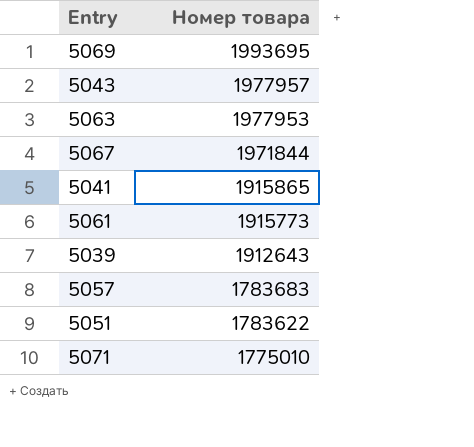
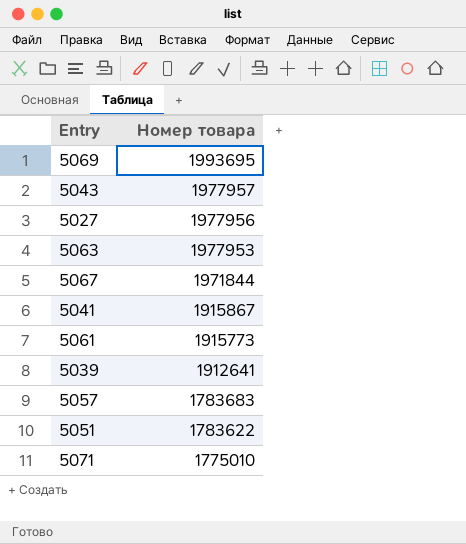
row 5027: none -> 1977956
5041 | Номер товара: 1915865 -> 1915867
5039 | Номер товара: 1912643 -> 1912641

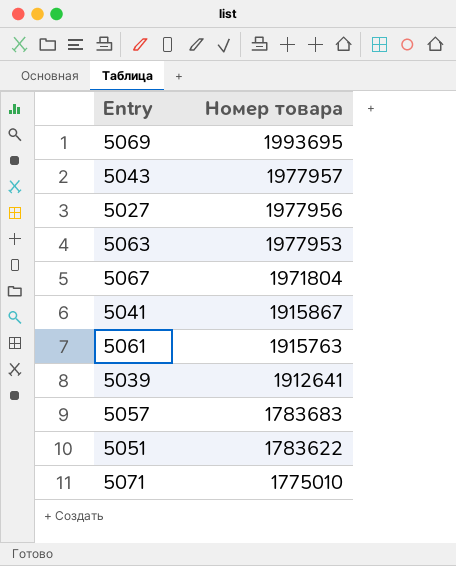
5067 | Номер товара: 1971844 -> 1971804
5061 | Номер товара: 1915773 -> 1915763

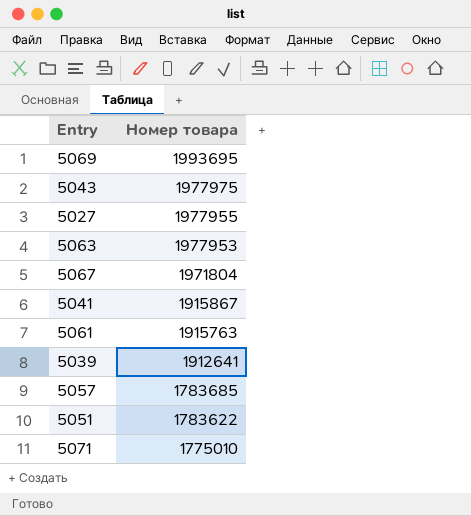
5043 | Номер товара: 1977957 -> 1977975
5027 | Номер товара: 1977956 -> 1977955
5057 | Номер товара: 1783683 -> 1783685

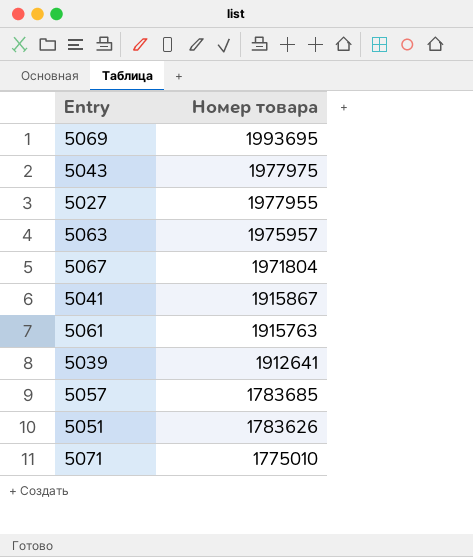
5063 | Номер товара: 1977953 -> 1975957
5051 | Номер товара: 1783622 -> 1783626

